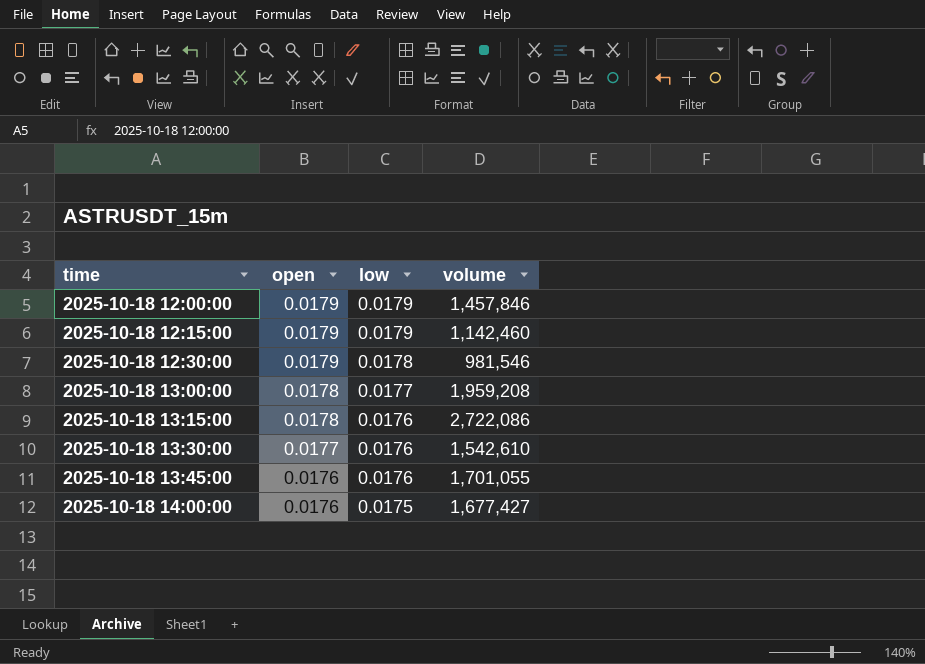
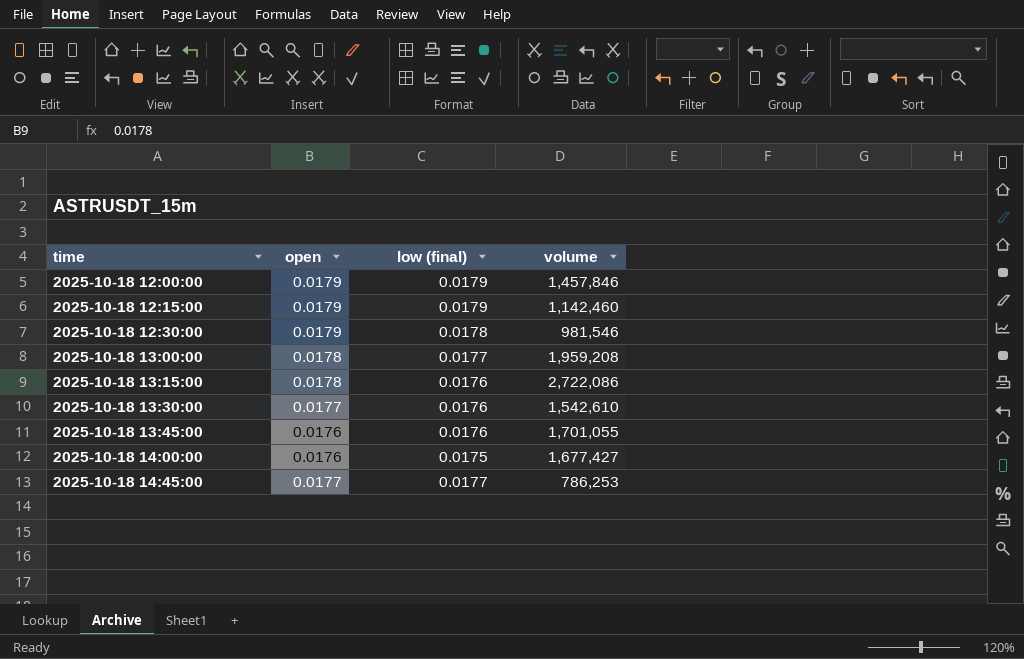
column name: low -> low (final)
row 2025-10-18 14:45:00: none -> 0.0177 | 0.0177 | 786,253

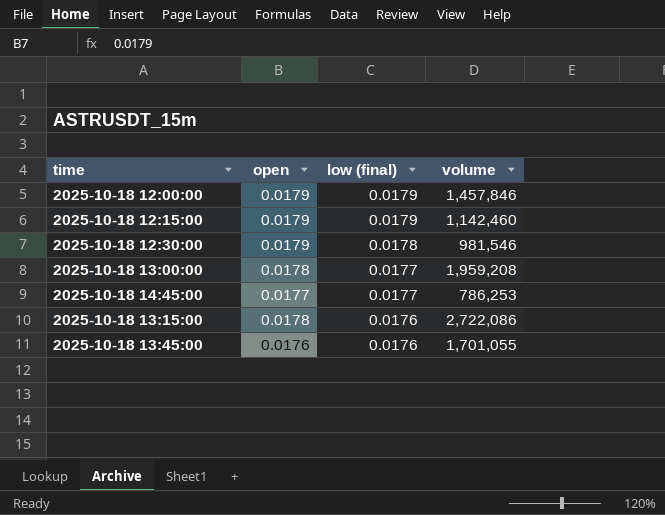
row order: time ascending -> low (final) descending
row 2025-10-18 13:30:00: 0.0177 | 0.0176 | 1,542,610 -> none
row 2025-10-18 14:00:00: 0.0176 | 0.0175 | 1,677,427 -> none

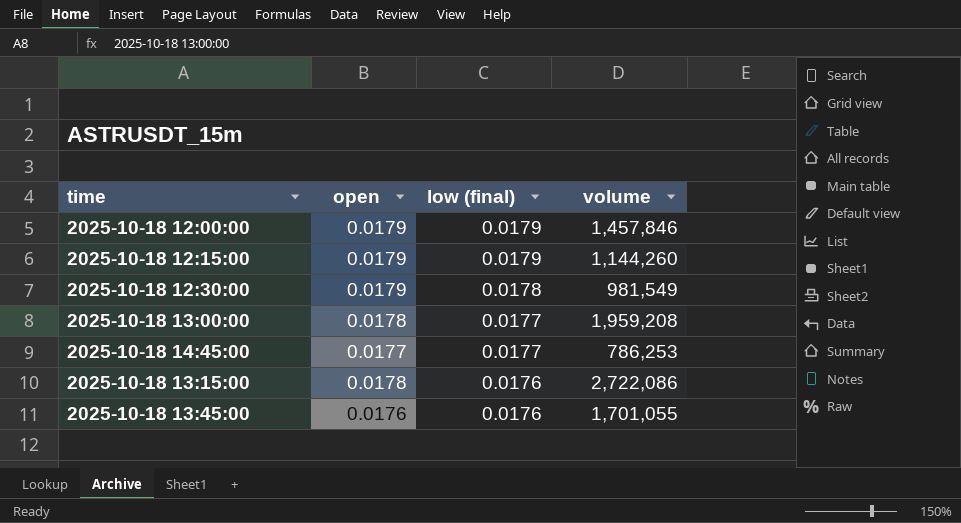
2025-10-18 12:15:00 | volume: 1,142,460 -> 1,144,260
2025-10-18 12:30:00 | volume: 981,546 -> 981,549

